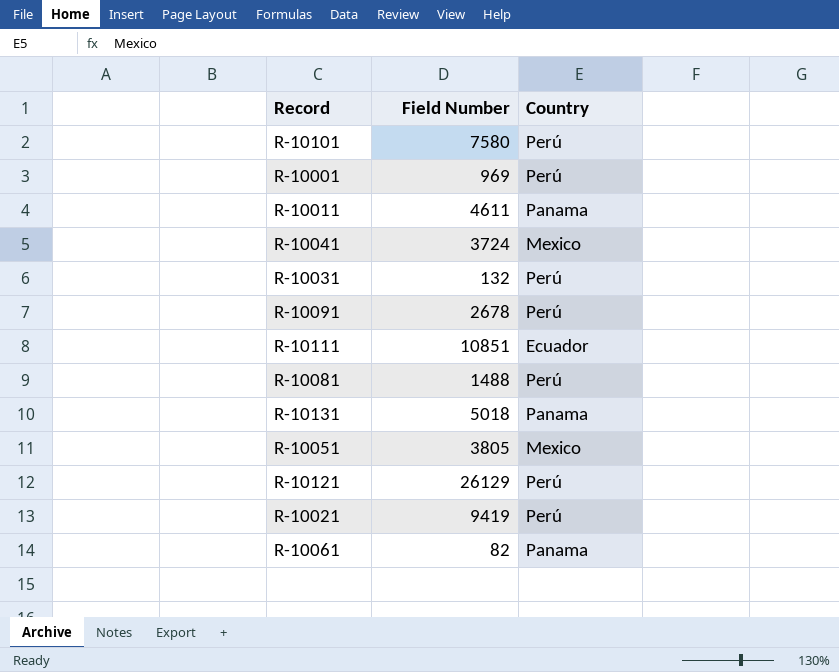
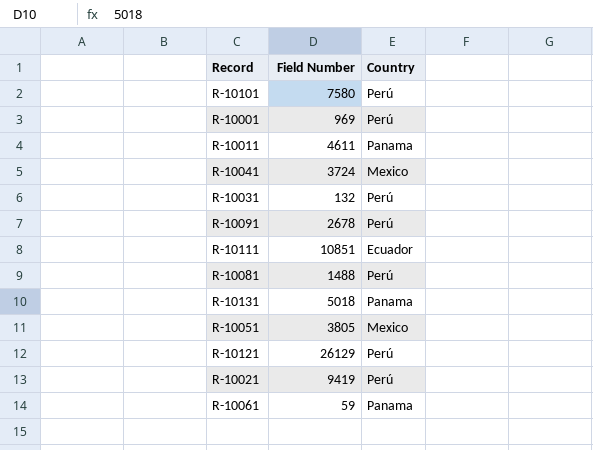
R-10061 | Field Number: 82 -> 59

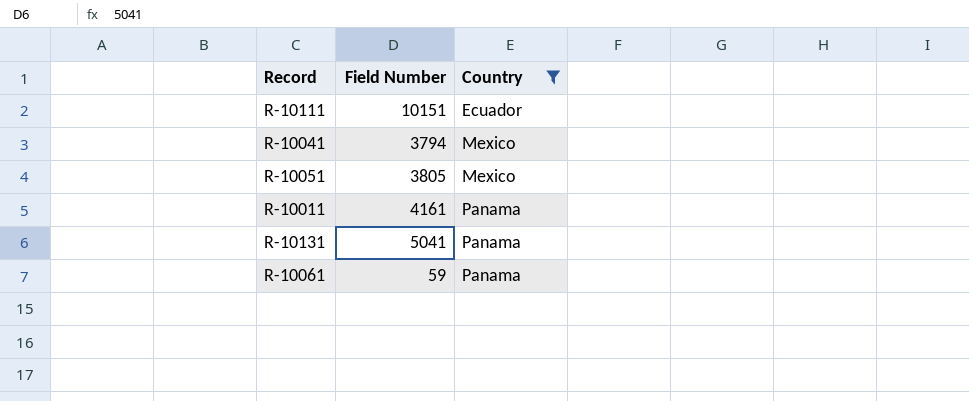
filter: none -> Country != Perú
row order: none -> Country ascending
R-10111 | Field Number: 10851 -> 10151
R-10041 | Field Number: 3724 -> 3794
R-10011 | Field Number: 4611 -> 4161
R-10131 | Field Number: 5018 -> 5041

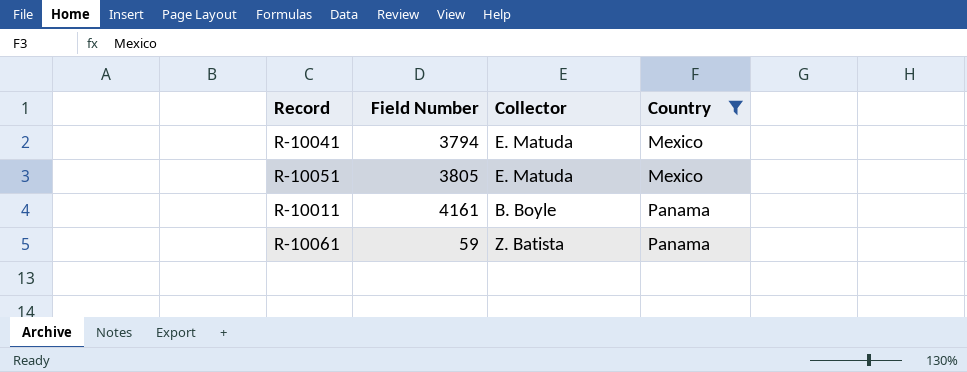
column Collector | position: none -> 3
row R-10111: 10151 | Ecuador -> none
row R-10131: 5041 | Panama -> none

